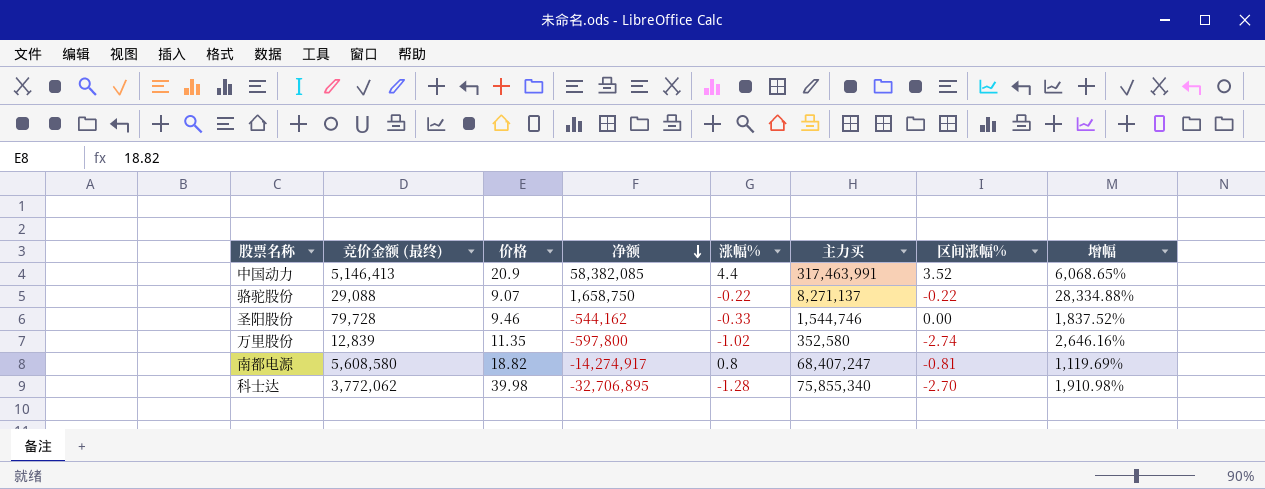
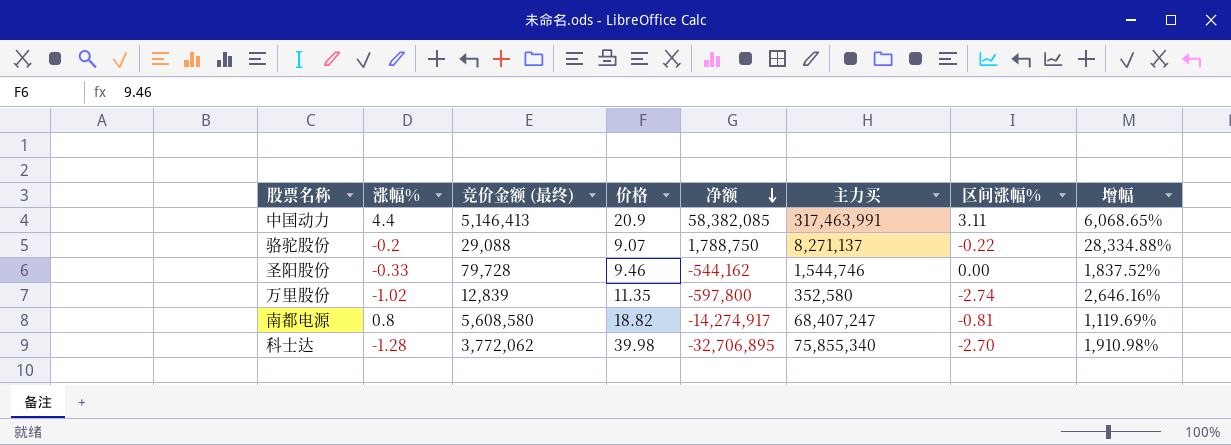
column 涨幅% | position: 5 -> 2
中国动力 | 区间涨幅%: 3.52 -> 3.11
骆驼股份 | 涨幅%: -0.22 -> -0.2
骆驼股份 | 净额: 1,658,750 -> 1,788,750

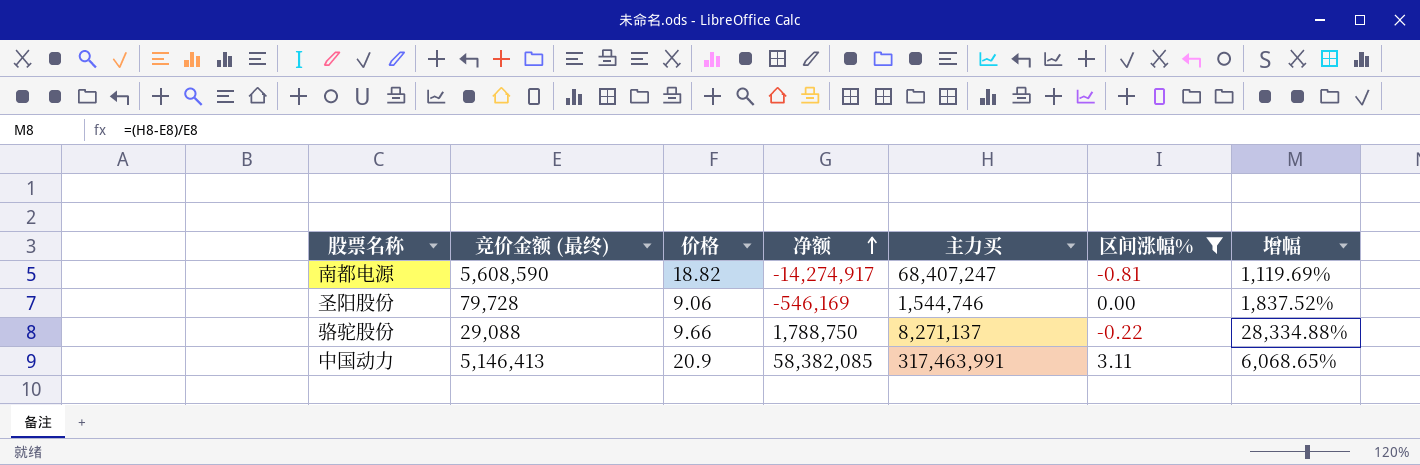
filter: none -> 区间涨幅% >= -0.81
row order: 净额 descending -> 净额 ascending
column 涨幅% | position: 2 -> none
南都电源 | 竞价金额 (最终): 5,608,580 -> 5,608,590
圣阳股份 | 价格: 9.46 -> 9.06
圣阳股份 | 净额: -544,162 -> -546,169
骆驼股份 | 价格: 9.07 -> 9.66

